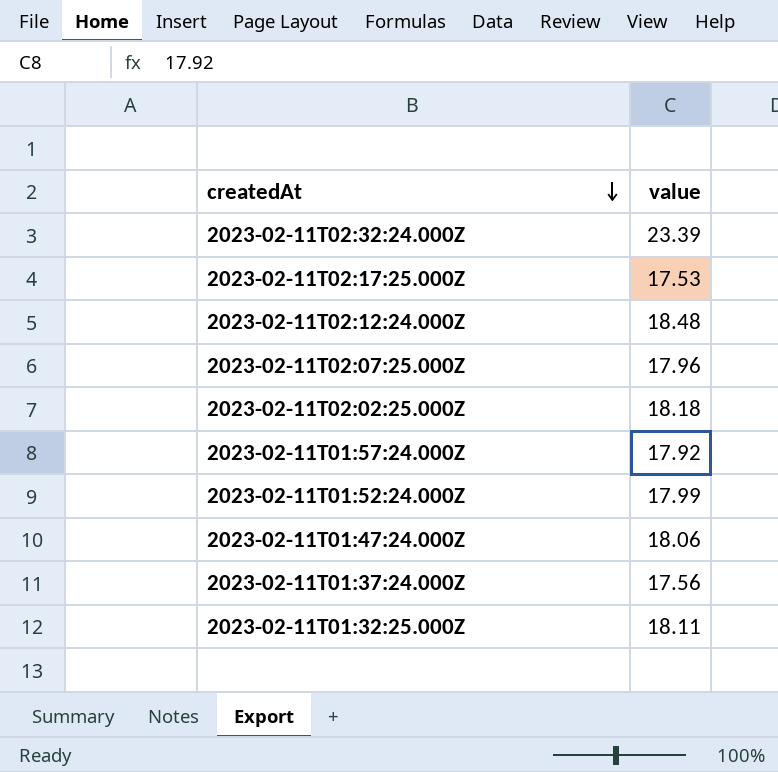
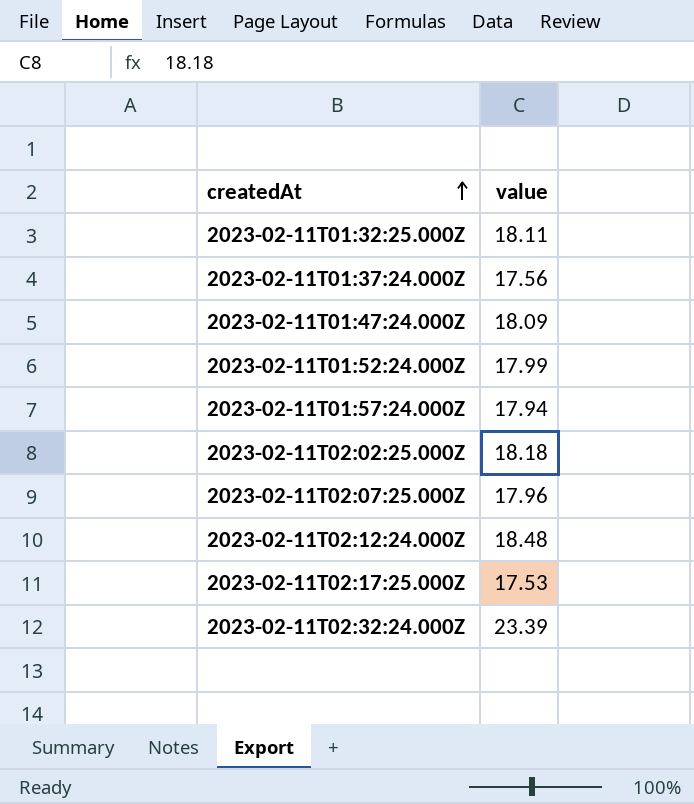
row order: createdAt descending -> createdAt ascending
2023-02-11T01:47:24.000Z | value: 18.06 -> 18.09
2023-02-11T01:57:24.000Z | value: 17.92 -> 17.94

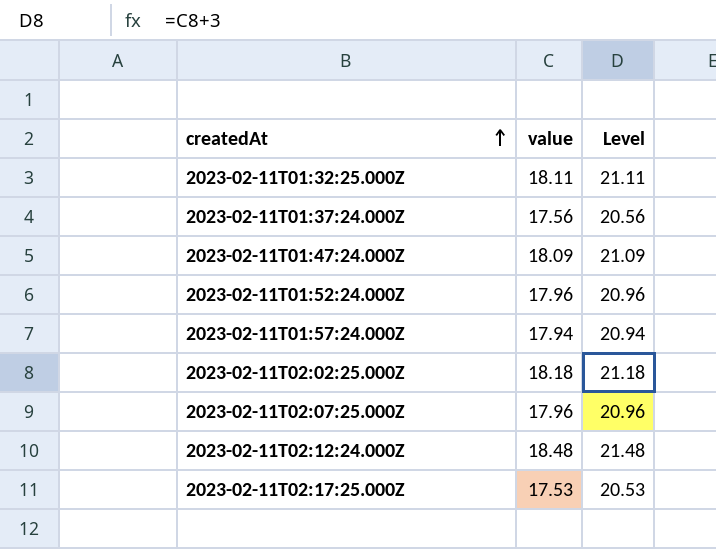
column Level | formula: none -> [value] + 3
row 2023-02-11T02:32:24.000Z: 23.39 -> none
2023-02-11T01:52:24.000Z | value: 17.99 -> 17.96

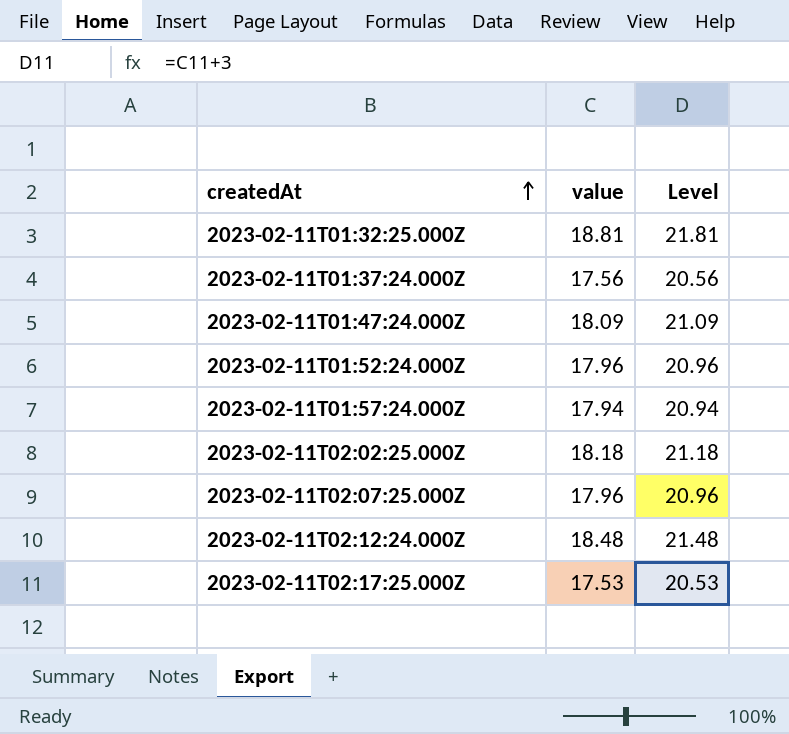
2023-02-11T01:32:25.000Z | value: 18.11 -> 18.81
2023-02-11T01:32:25.000Z | Level: 21.11 -> 21.81

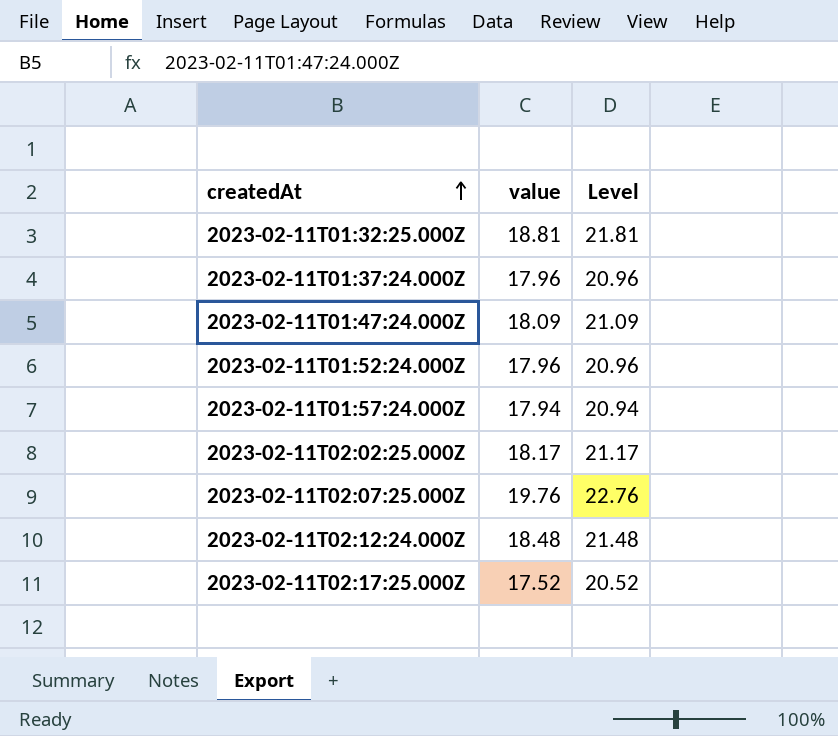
2023-02-11T01:37:24.000Z | value: 17.56 -> 17.96
2023-02-11T01:37:24.000Z | Level: 20.56 -> 20.96
2023-02-11T02:02:25.000Z | value: 18.18 -> 18.17
2023-02-11T02:02:25.000Z | Level: 21.18 -> 21.17
2023-02-11T02:07:25.000Z | value: 17.96 -> 19.76
2023-02-11T02:07:25.000Z | Level: 20.96 -> 22.76
2023-02-11T02:17:25.000Z | value: 17.53 -> 17.52
2023-02-11T02:17:25.000Z | Level: 20.53 -> 20.52

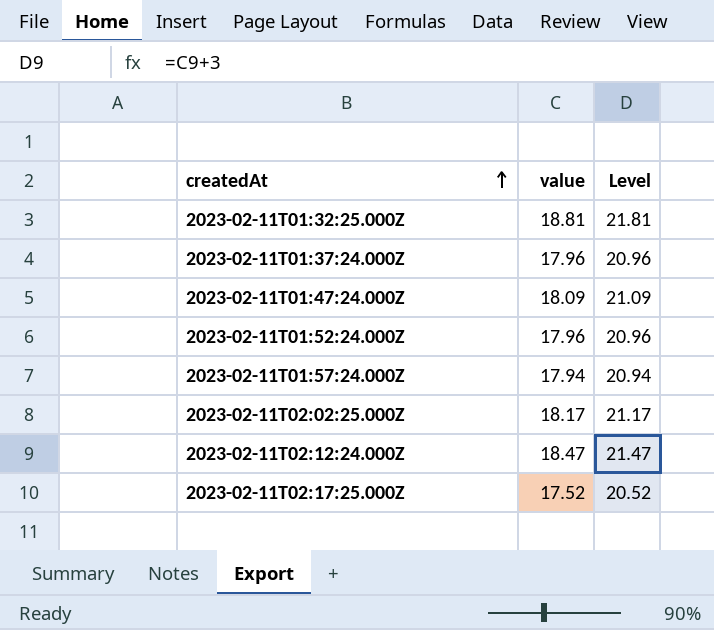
row 2023-02-11T02:07:25.000Z: 19.76 | 22.76 -> none
2023-02-11T02:12:24.000Z | value: 18.48 -> 18.47
2023-02-11T02:12:24.000Z | Level: 21.48 -> 21.47

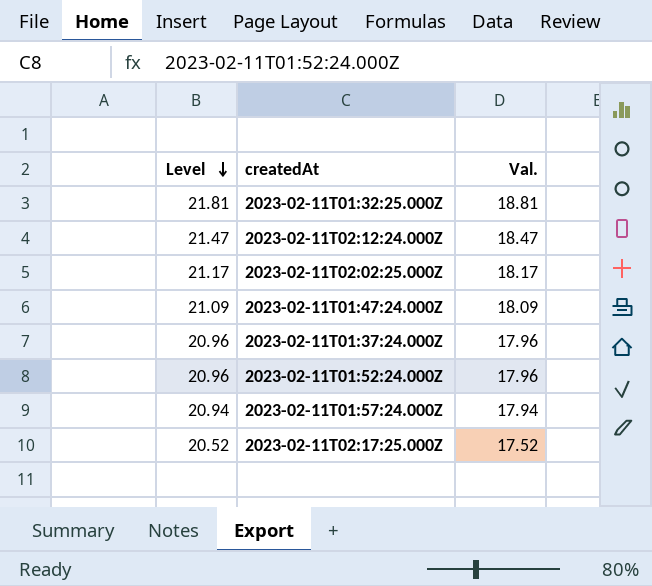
row order: createdAt ascending -> Level descending
column Level | position: 3 -> 1
column name: value -> Val.

